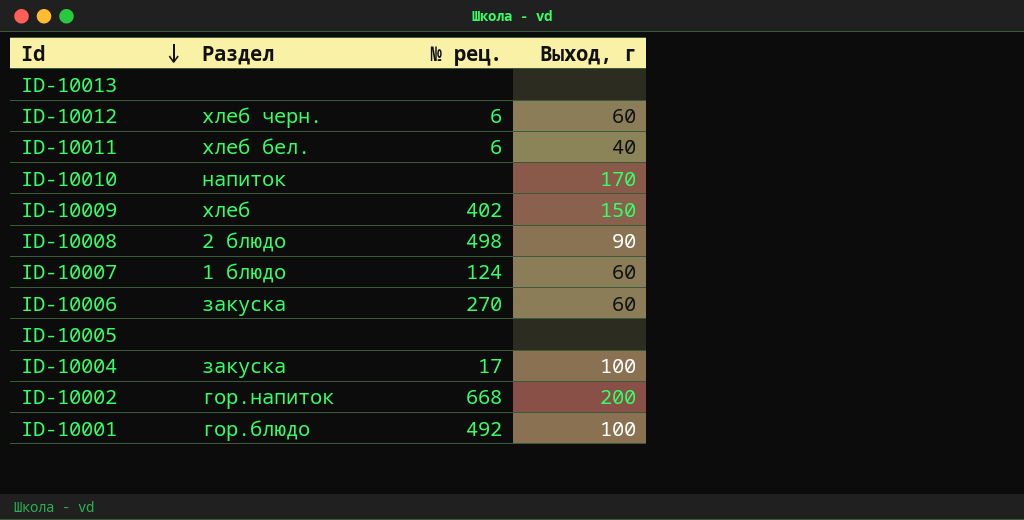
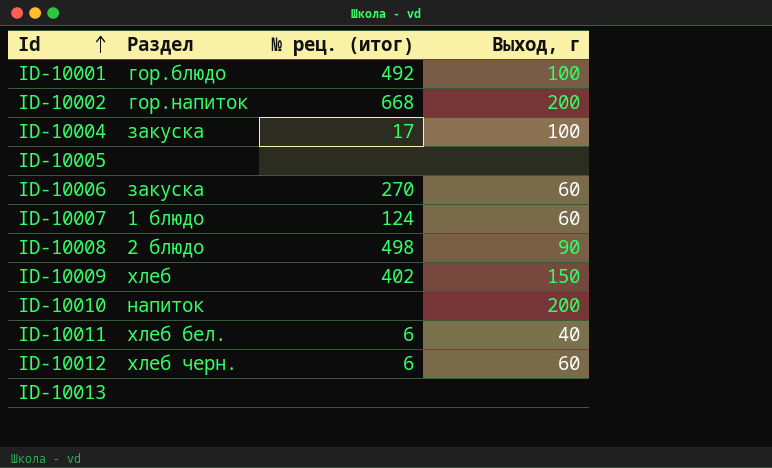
row order: Id descending -> Id ascending
column name: № рец. -> № рец. (итог)
ID-10010 | Выход, г: 170 -> 200

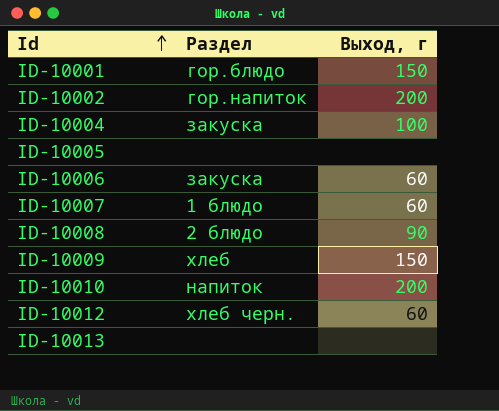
column № рец. (итог) | position: 3 -> none
row ID-10011: хлеб бел. | 6 | 40 -> none
ID-10001 | Выход, г: 100 -> 150

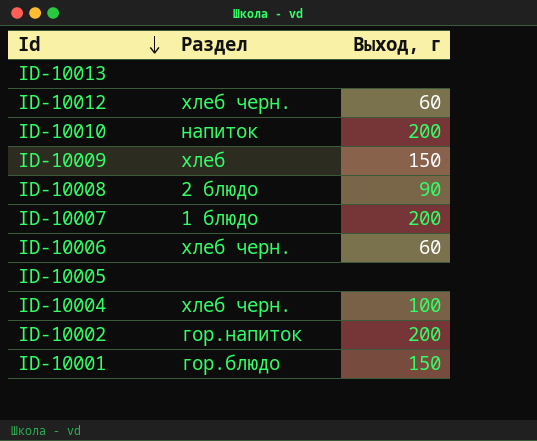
row order: Id ascending -> Id descending
ID-10007 | Выход, г: 60 -> 200
ID-10006 | Раздел: закуска -> хлеб черн.
ID-10004 | Раздел: закуска -> хлеб черн.

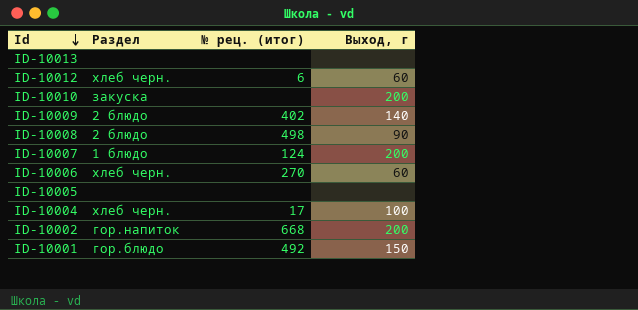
column № рец. (итог) | position: none -> 3
ID-10010 | Раздел: напиток -> закуска
ID-10009 | Раздел: хлеб -> 2 блюдо
ID-10009 | Выход, г: 150 -> 140

